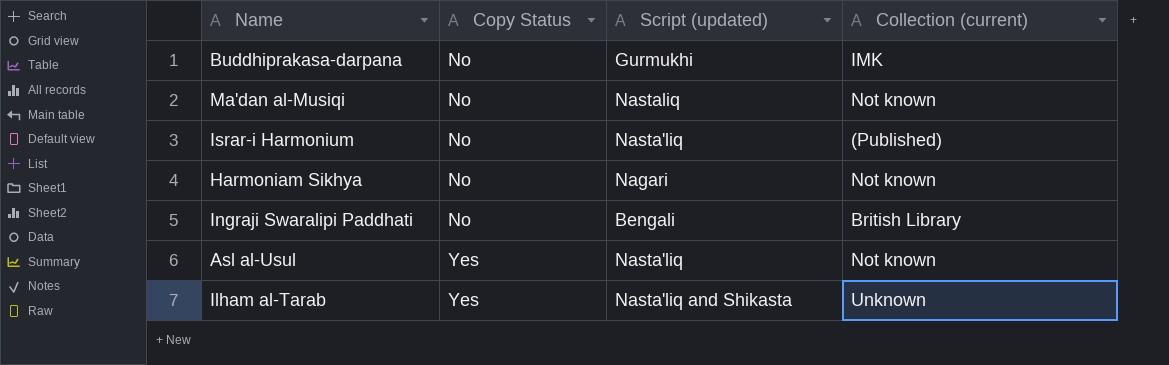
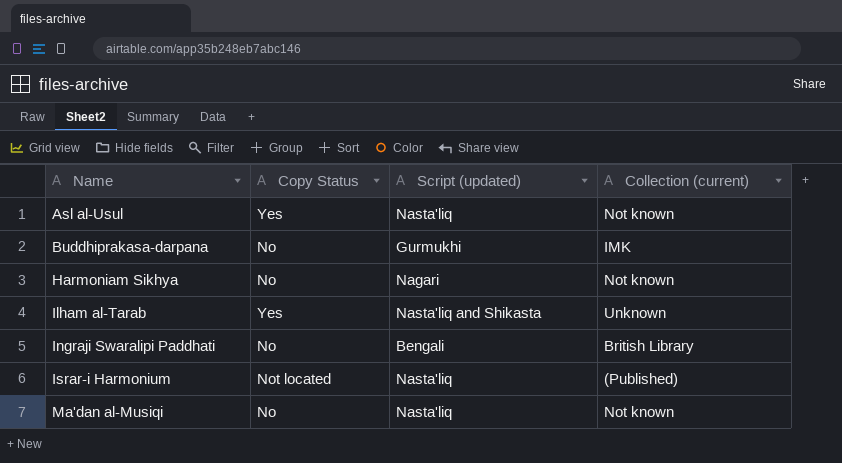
row order: Copy Status ascending -> Name ascending
Israr-i Harmonium | Copy Status: No -> Not located
Ma'dan al-Musiqi | Script (updated): Nastaliq -> Nasta'liq

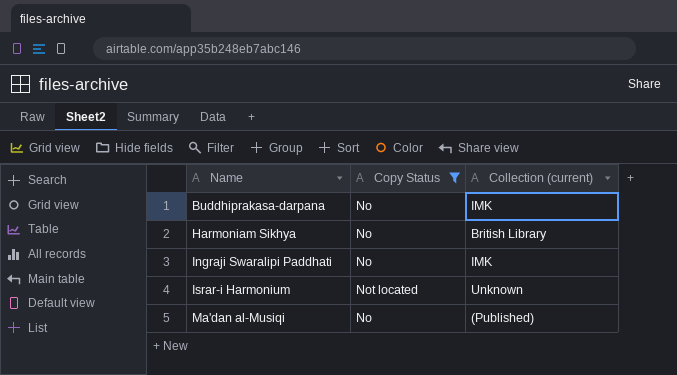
filter: none -> Copy Status != Yes
column Script (updated) | position: 3 -> none
Harmoniam Sikhya | Collection (current): Not known -> British Library
Ingraji Swaralipi Paddhati | Collection (current): British Library -> IMK
Israr-i Harmonium | Collection (current): (Published) -> Unknown
Ma'dan al-Musiqi | Collection (current): Not known -> (Published)

